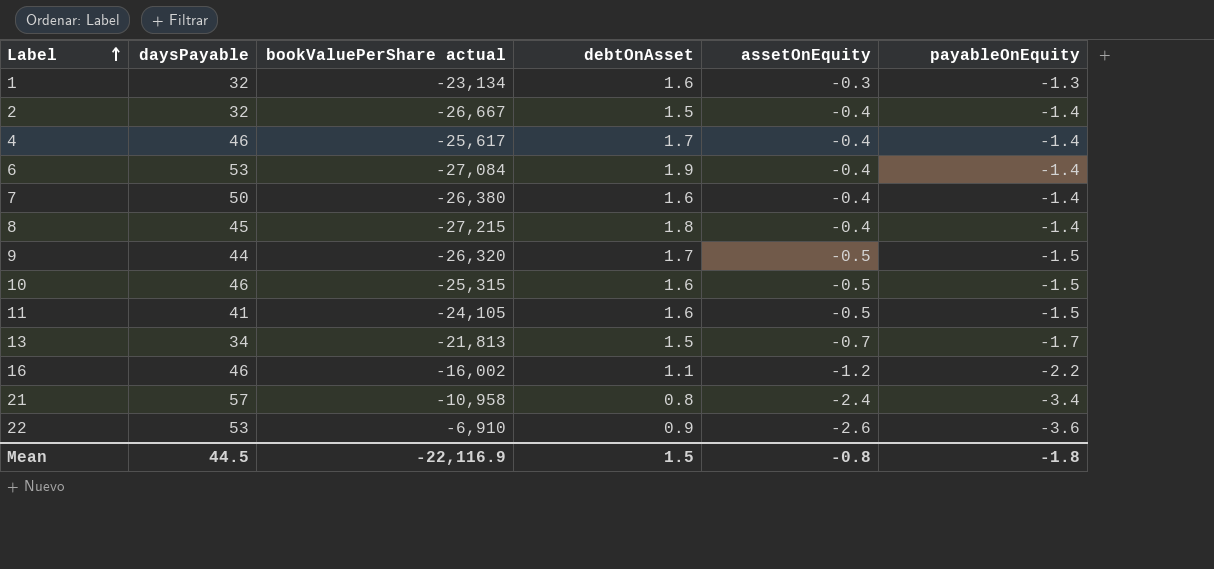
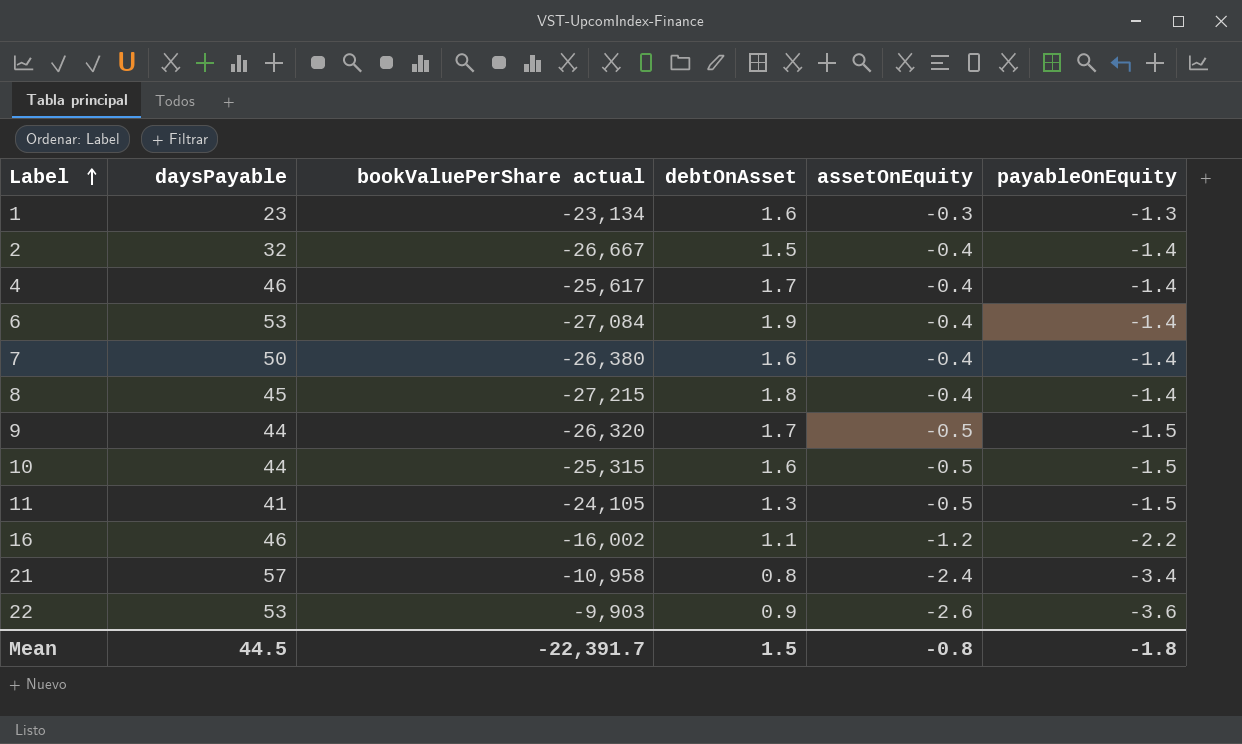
row 13: 34 | -21,813 | 1.5 | -0.7 | -1.7 -> none
1 | daysPayable: 32 -> 23
10 | daysPayable: 46 -> 44
11 | debtOnAsset: 1.6 -> 1.3
22 | bookValuePerShare actual: -6,910 -> -9,903
Mean | bookValuePerShare actual: -22,116.9 -> -22,391.7

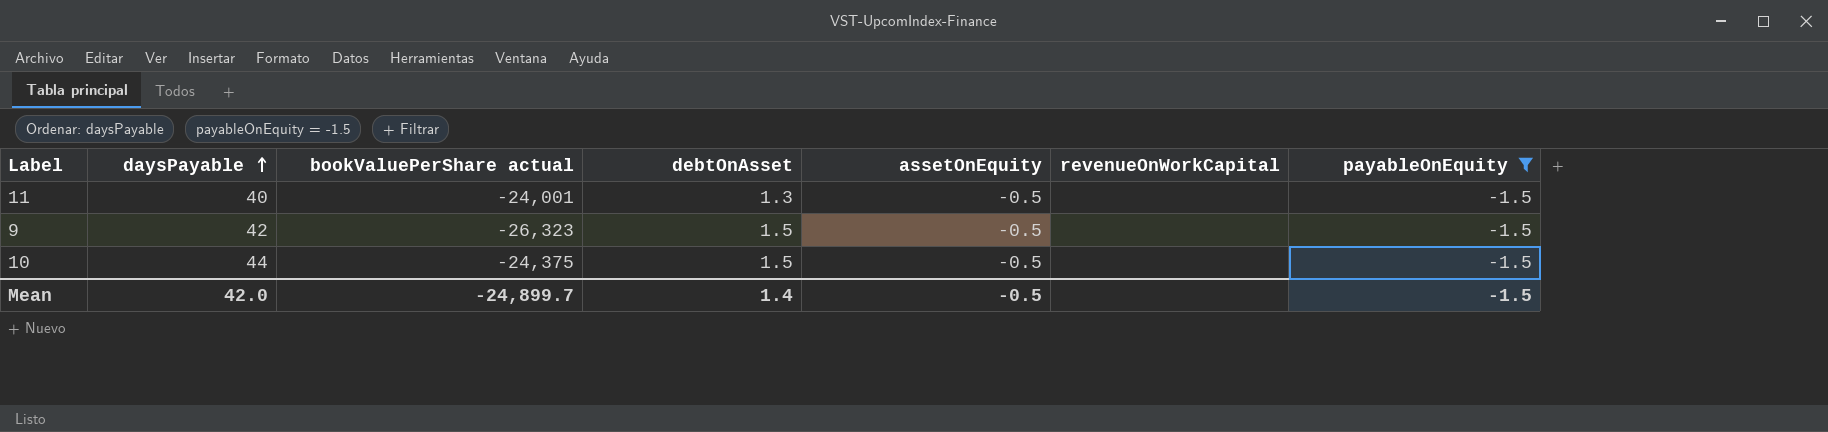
filter: none -> payableOnEquity = -1.5
row order: Label ascending -> daysPayable ascending
column revenueOnWorkCapital | position: none -> 6
11 | daysPayable: 41 -> 40
11 | bookValuePerShare actual: -24,105 -> -24,001
9 | daysPayable: 44 -> 42
9 | bookValuePerShare actual: -26,320 -> -26,323
9 | debtOnAsset: 1.7 -> 1.5
10 | bookValuePerShare actual: -25,315 -> -24,375
10 | debtOnAsset: 1.6 -> 1.5
Mean | daysPayable: 44.5 -> 42.0
Mean | bookValuePerShare actual: -22,391.7 -> -24,899.7
Mean | debtOnAsset: 1.5 -> 1.4
Mean | assetOnEquity: -0.8 -> -0.5
Mean | payableOnEquity: -1.8 -> -1.5

